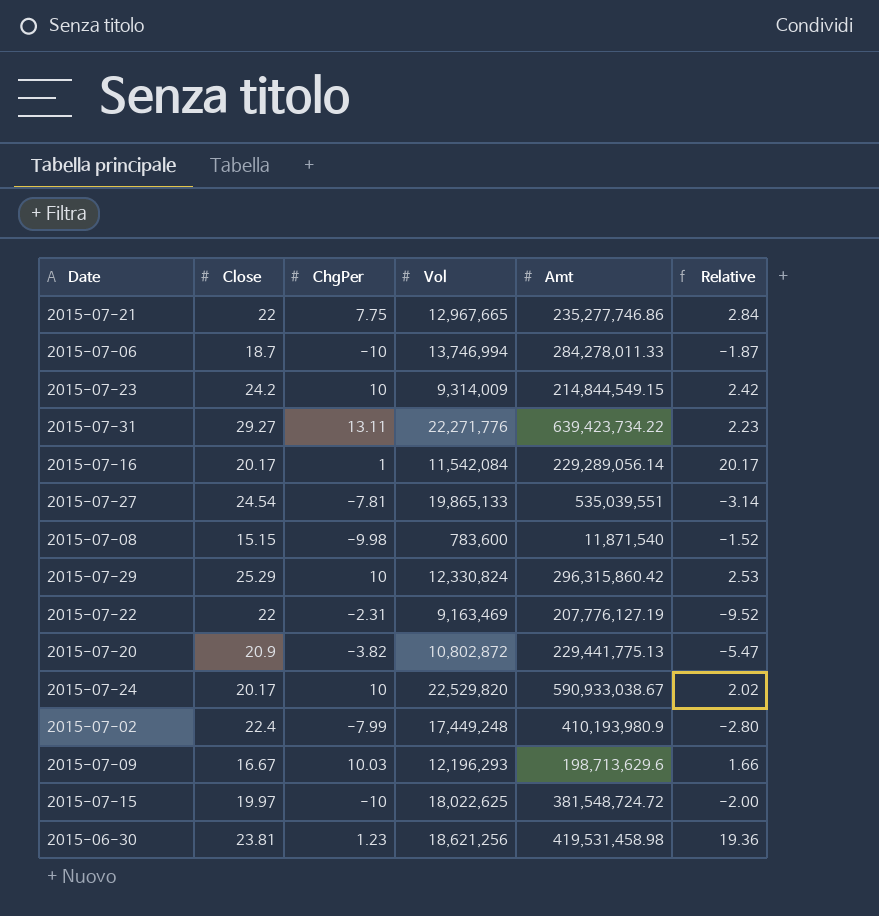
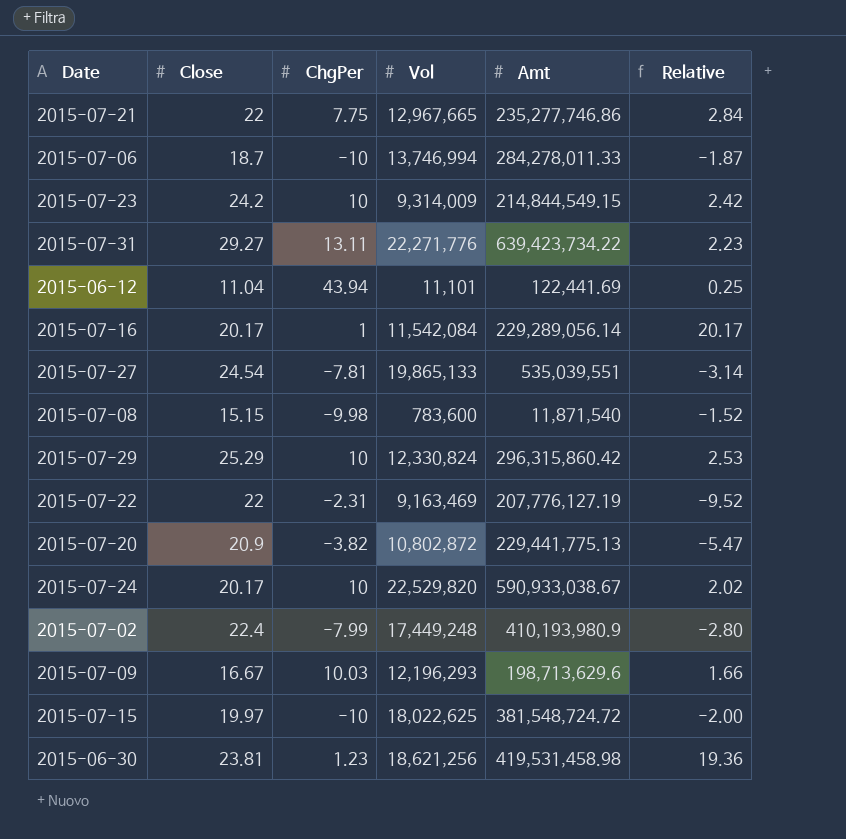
row 2015-06-12: none -> 11.04 | 43.94 | 11,101 | 122,441.69 | 0.25

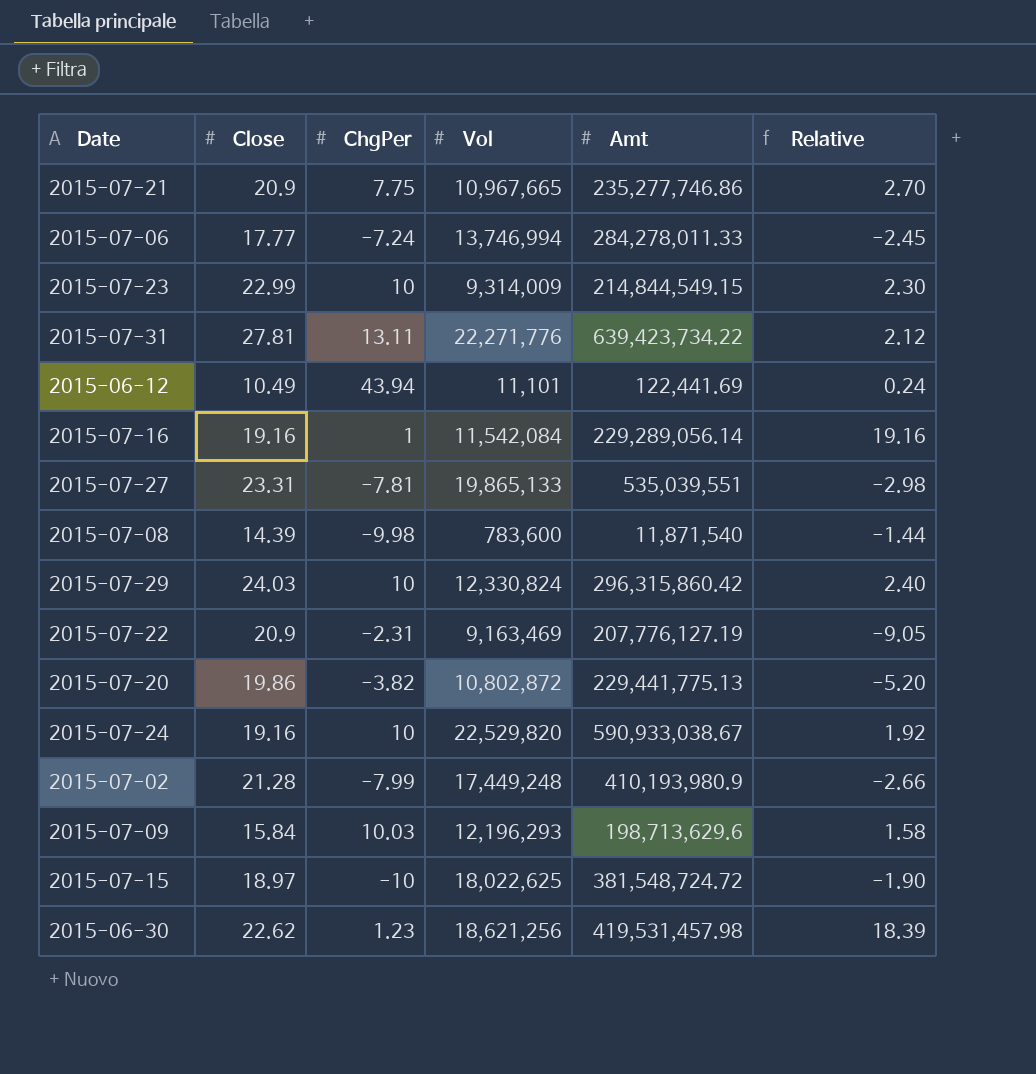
2015-07-21 | Close: 22 -> 20.9
2015-07-21 | Vol: 12,967,665 -> 10,967,665
2015-07-21 | Relative: 2.84 -> 2.70
2015-07-06 | Close: 18.7 -> 17.77
2015-07-06 | ChgPer: -10 -> -7.24
2015-07-06 | Relative: -1.87 -> -2.45
2015-07-23 | Close: 24.2 -> 22.99
2015-07-23 | Relative: 2.42 -> 2.30
2015-07-31 | Close: 29.27 -> 27.81
2015-07-31 | Relative: 2.23 -> 2.12
2015-06-12 | Close: 11.04 -> 10.49
2015-06-12 | Relative: 0.25 -> 0.24
2015-07-16 | Close: 20.17 -> 19.16
2015-07-16 | Relative: 20.17 -> 19.16
2015-07-27 | Close: 24.54 -> 23.31
2015-07-27 | Relative: -3.14 -> -2.98
2015-07-08 | Close: 15.15 -> 14.39
2015-07-08 | Relative: -1.52 -> -1.44
2015-07-29 | Close: 25.29 -> 24.03
2015-07-29 | Relative: 2.53 -> 2.40
2015-07-22 | Close: 22 -> 20.9
2015-07-22 | Relative: -9.52 -> -9.05
2015-07-20 | Close: 20.9 -> 19.86
2015-07-20 | Relative: -5.47 -> -5.20
2015-07-24 | Close: 20.17 -> 19.16
2015-07-24 | Relative: 2.02 -> 1.92
2015-07-02 | Close: 22.4 -> 21.28
2015-07-02 | Relative: -2.80 -> -2.66
2015-07-09 | Close: 16.67 -> 15.84
2015-07-09 | Relative: 1.66 -> 1.58
2015-07-15 | Close: 19.97 -> 18.97
2015-07-15 | Relative: -2.00 -> -1.90
2015-06-30 | Close: 23.81 -> 22.62
2015-06-30 | Amt: 419,531,458.98 -> 419,531,457.98
2015-06-30 | Relative: 19.36 -> 18.39

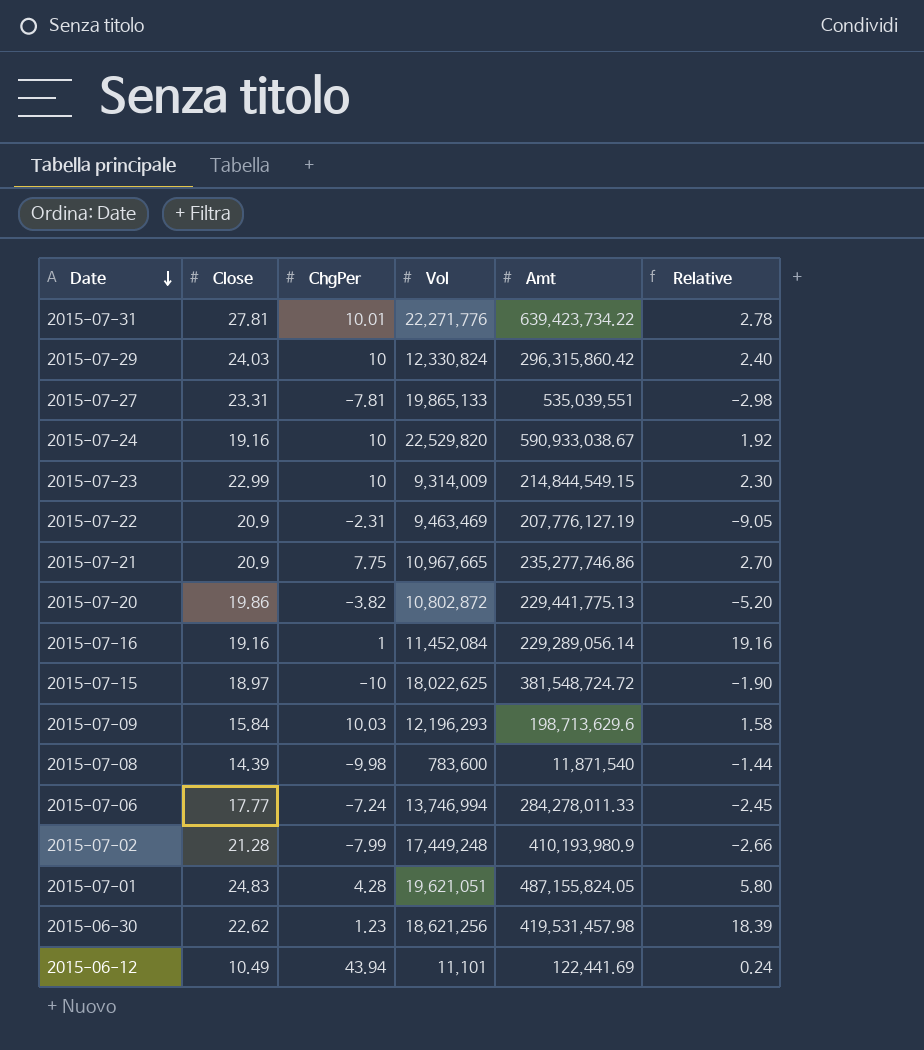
row order: none -> Date descending
2015-07-31 | ChgPer: 13.11 -> 10.01
2015-07-31 | Relative: 2.12 -> 2.78
2015-07-22 | Vol: 9,163,469 -> 9,463,469
2015-07-16 | Vol: 11,542,084 -> 11,452,084
row 2015-07-01: none -> 24.83 | 4.28 | 19,621,051 | 487,155,824.05 | 5.80

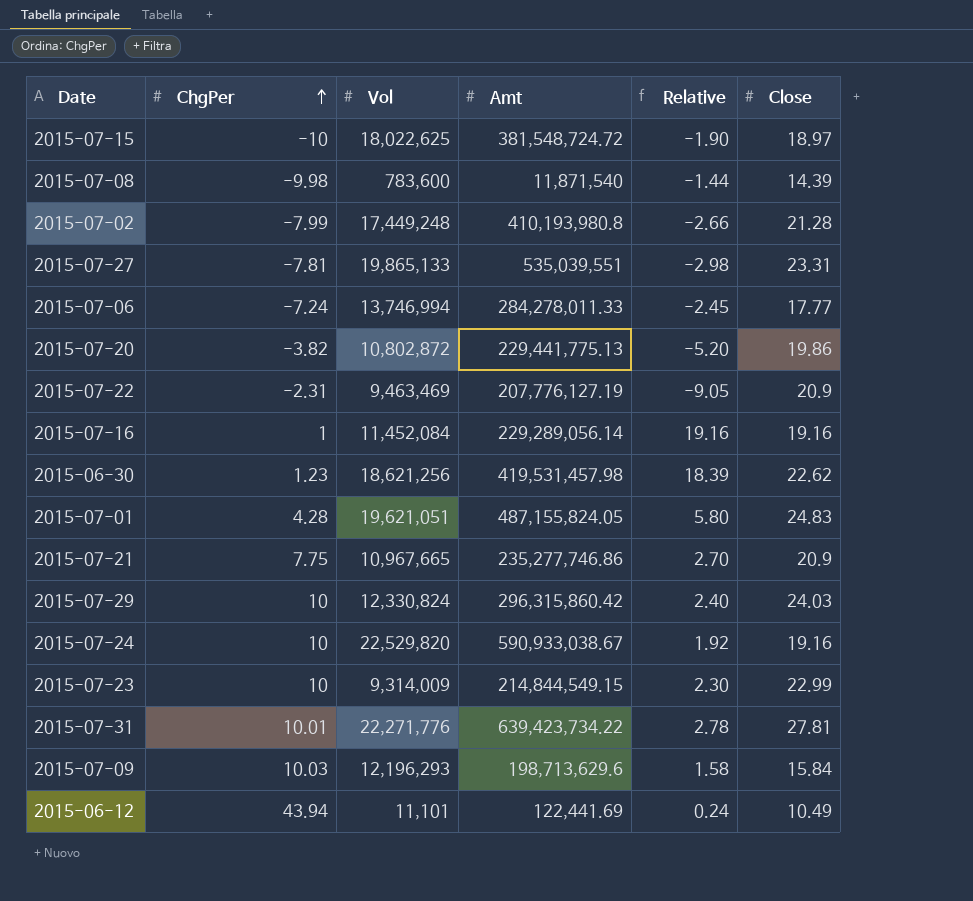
row order: Date descending -> ChgPer ascending
column Close | position: 2 -> 6
2015-07-02 | Amt: 410,193,980.9 -> 410,193,980.8

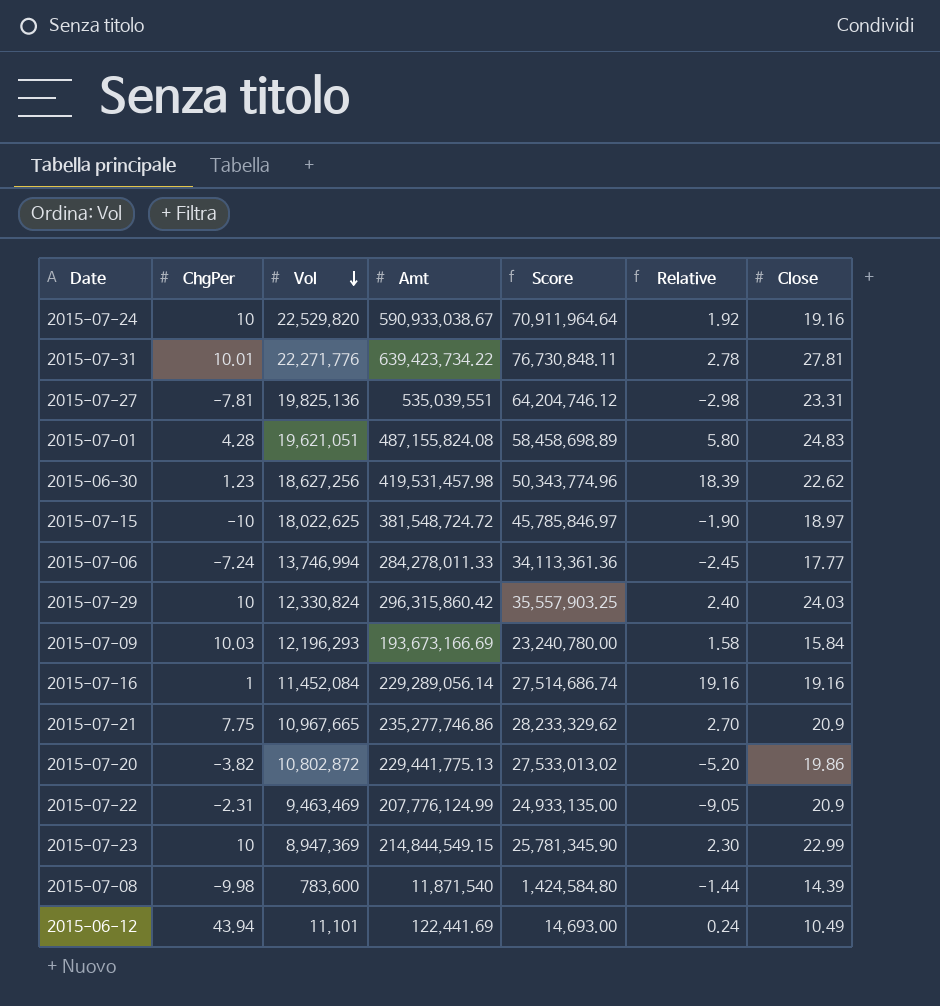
row order: ChgPer ascending -> Vol descending
column Score | formula: none -> [Amt] * 0.12
row 2015-07-02: -7.99 | 17,449,248 | 410,193,980.8 | -2.66 | 21.28 -> none
2015-07-27 | Vol: 19,865,133 -> 19,825,136
2015-07-01 | Amt: 487,155,824.05 -> 487,155,824.08
2015-06-30 | Vol: 18,621,256 -> 18,627,256
2015-07-09 | Amt: 198,713,629.6 -> 193,673,166.69
2015-07-22 | Amt: 207,776,127.19 -> 207,776,124.99
2015-07-23 | Vol: 9,314,009 -> 8,947,369

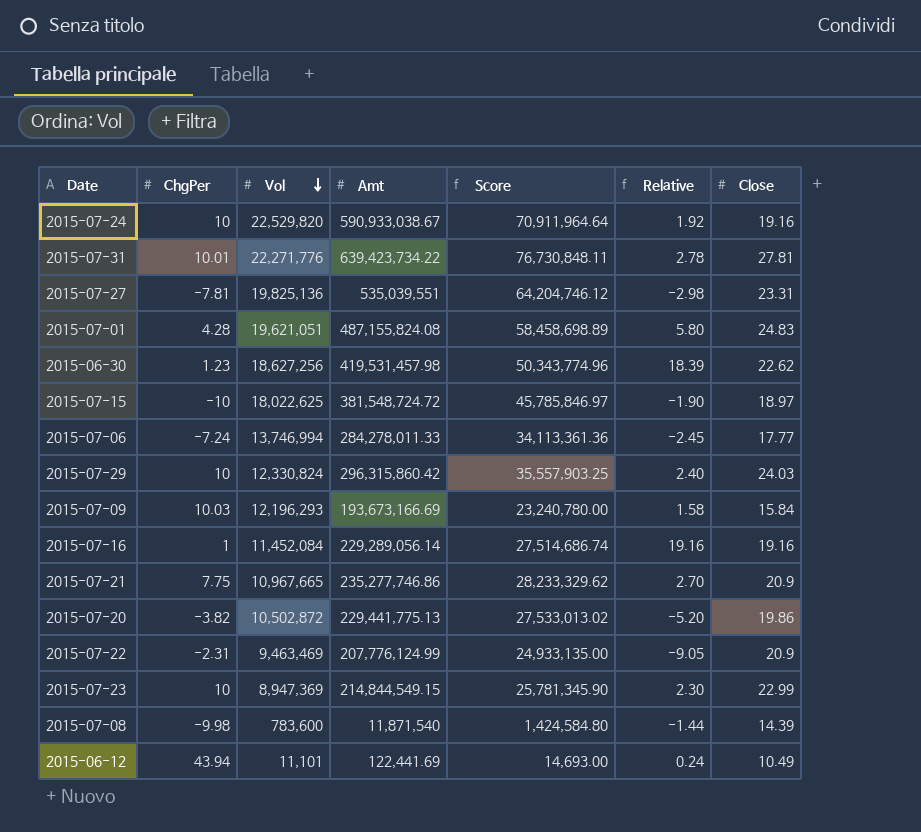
2015-07-20 | Vol: 10,802,872 -> 10,502,872

